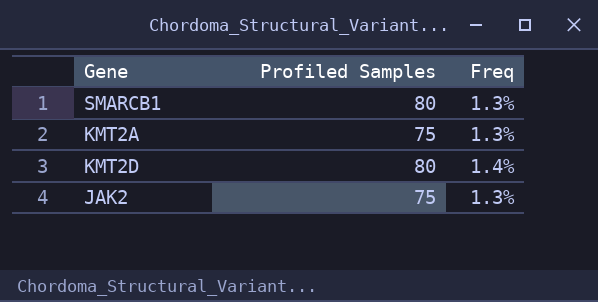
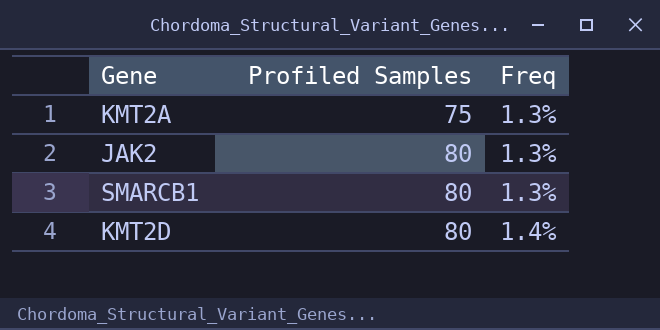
row order: none -> Profiled Samples ascending
JAK2 | Profiled Samples: 75 -> 80

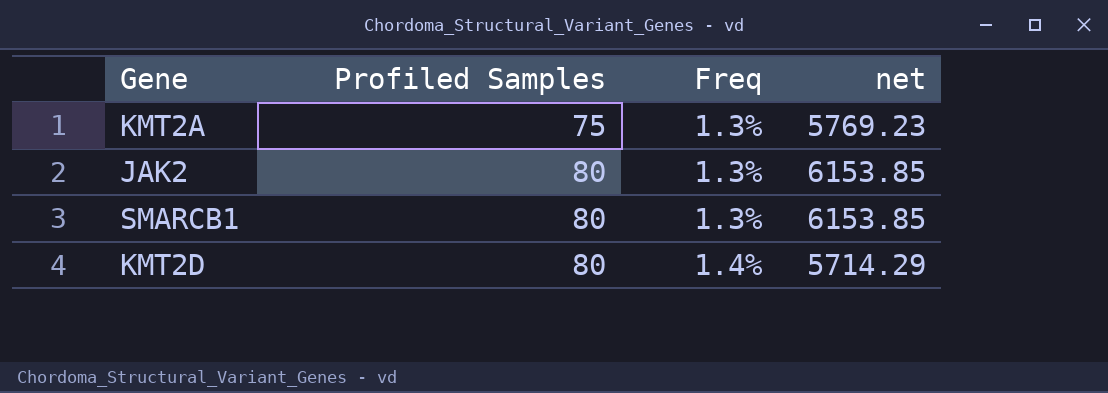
column net | formula: none -> [Profiled Samples] / [Freq]

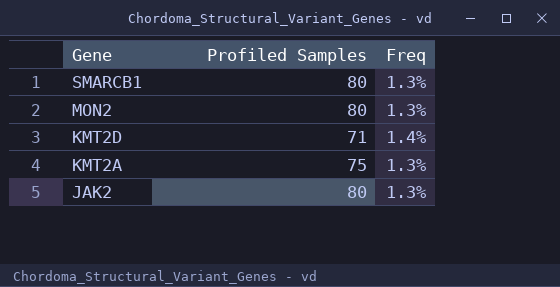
row order: Profiled Samples ascending -> Gene descending
column net | formula: [Profiled Samples] / [Freq] -> none
row MON2: none -> 80 | 1.3%
KMT2D | Profiled Samples: 80 -> 71

